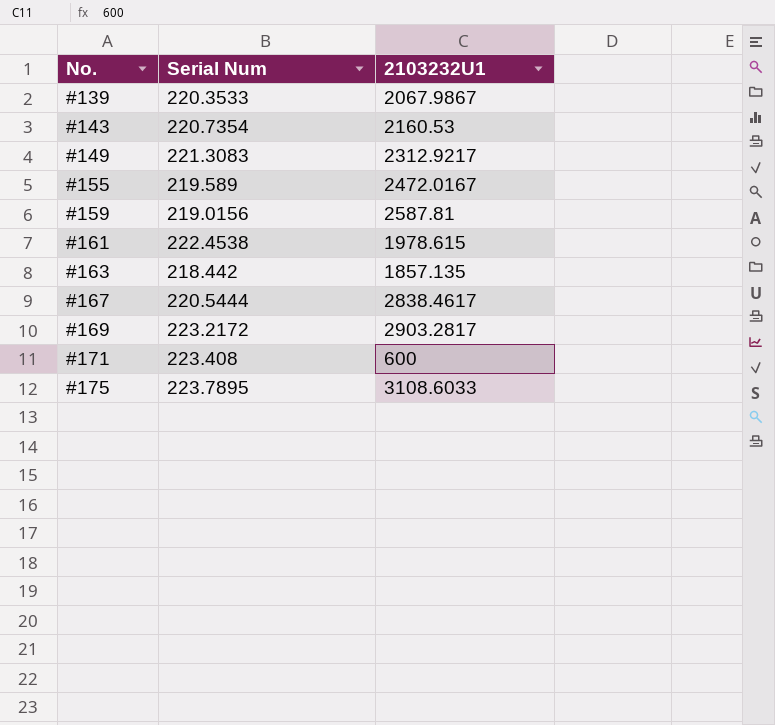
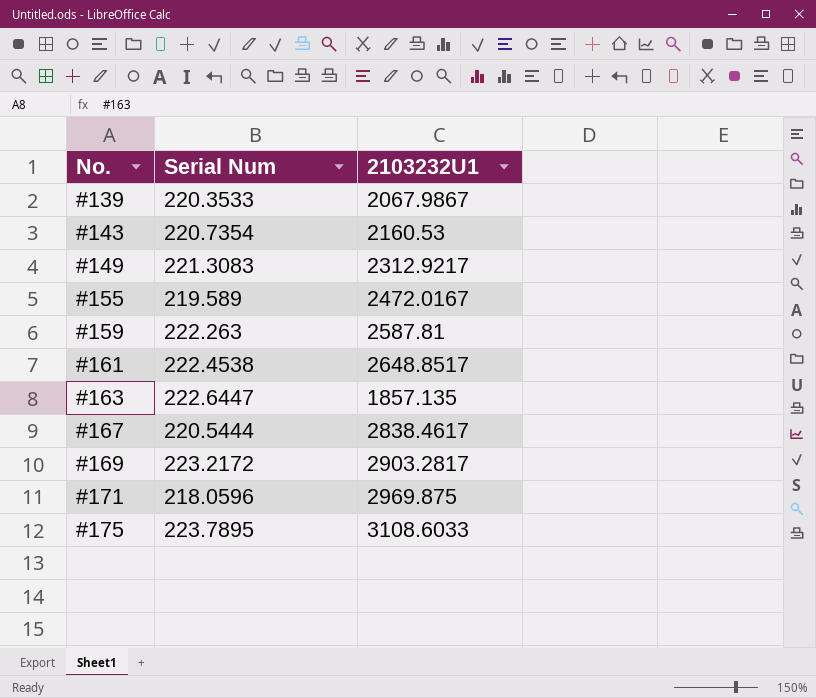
#159 | Serial Num: 219.0156 -> 222.263
#161 | 2103232U1: 1978.615 -> 2648.8517
#163 | Serial Num: 218.442 -> 222.6447
#171 | Serial Num: 223.408 -> 218.0596
#171 | 2103232U1: 600 -> 2969.875

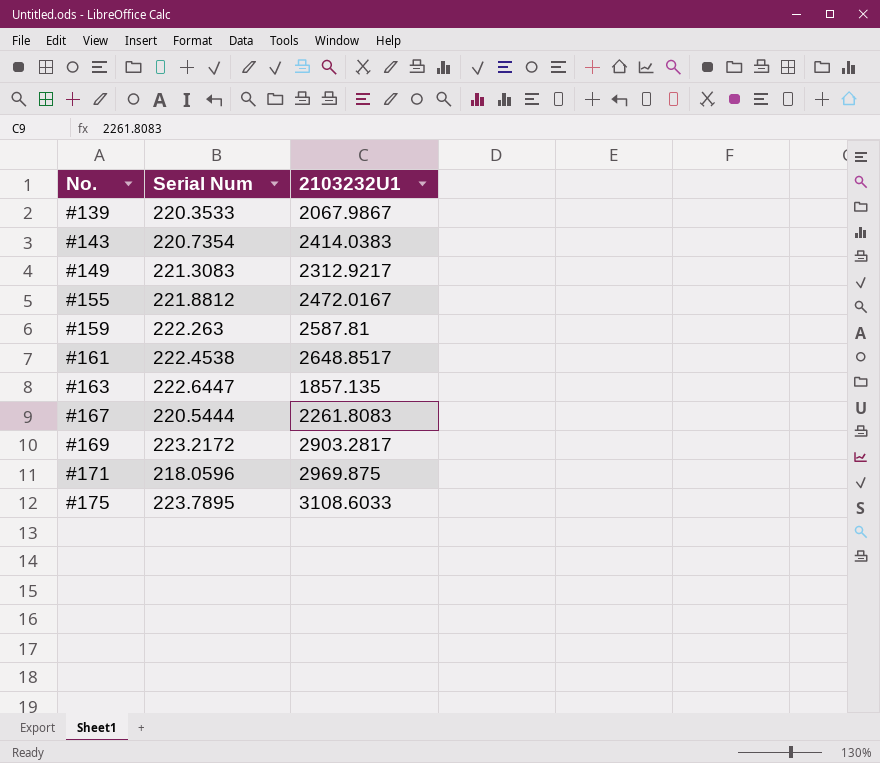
#143 | 2103232U1: 2160.53 -> 2414.0383
#155 | Serial Num: 219.589 -> 221.8812
#167 | 2103232U1: 2838.4617 -> 2261.8083

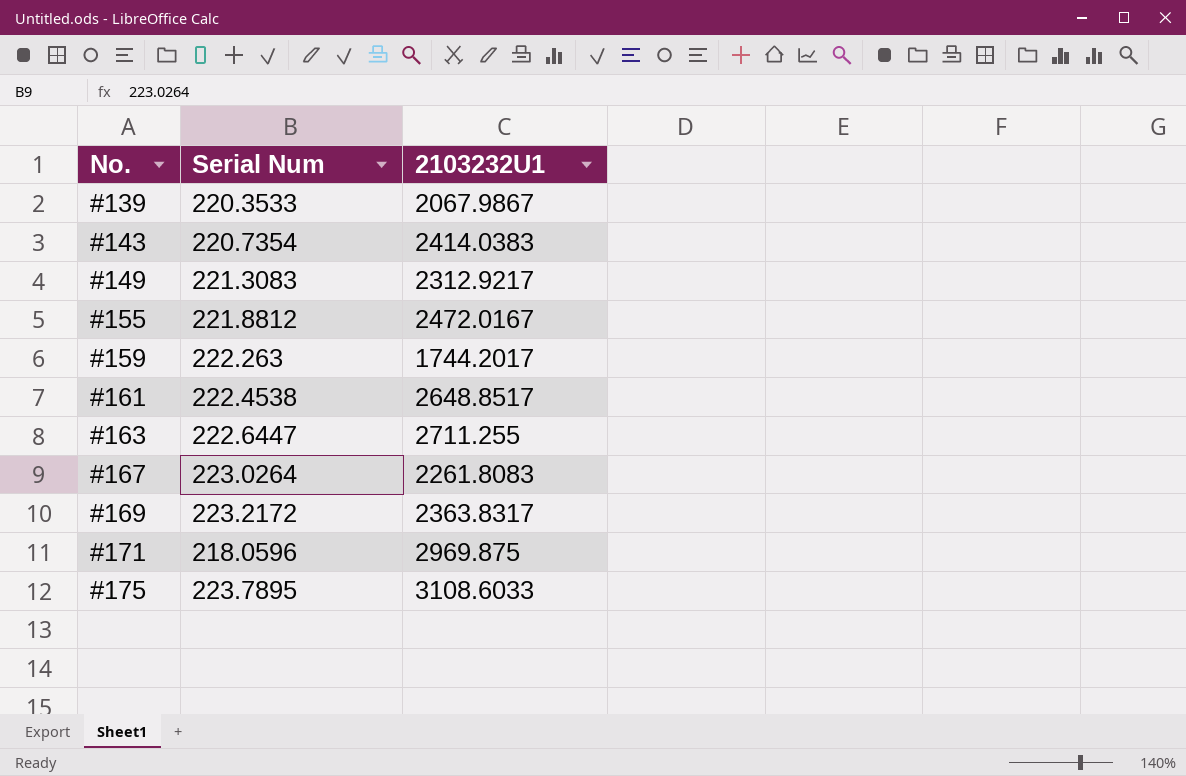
#159 | 2103232U1: 2587.81 -> 1744.2017
#163 | 2103232U1: 1857.135 -> 2711.255
#167 | Serial Num: 220.5444 -> 223.0264
#169 | 2103232U1: 2903.2817 -> 2363.8317

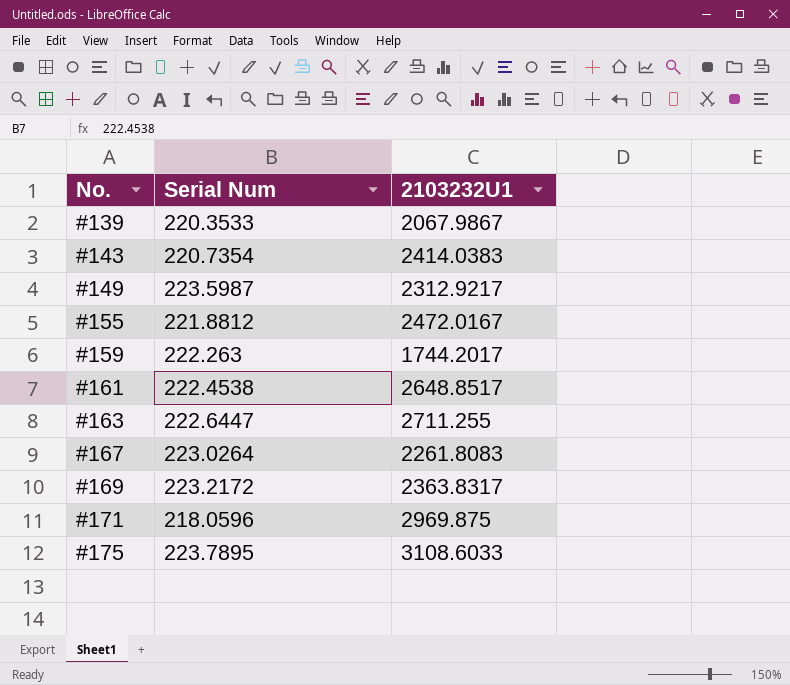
#149 | Serial Num: 221.3083 -> 223.5987

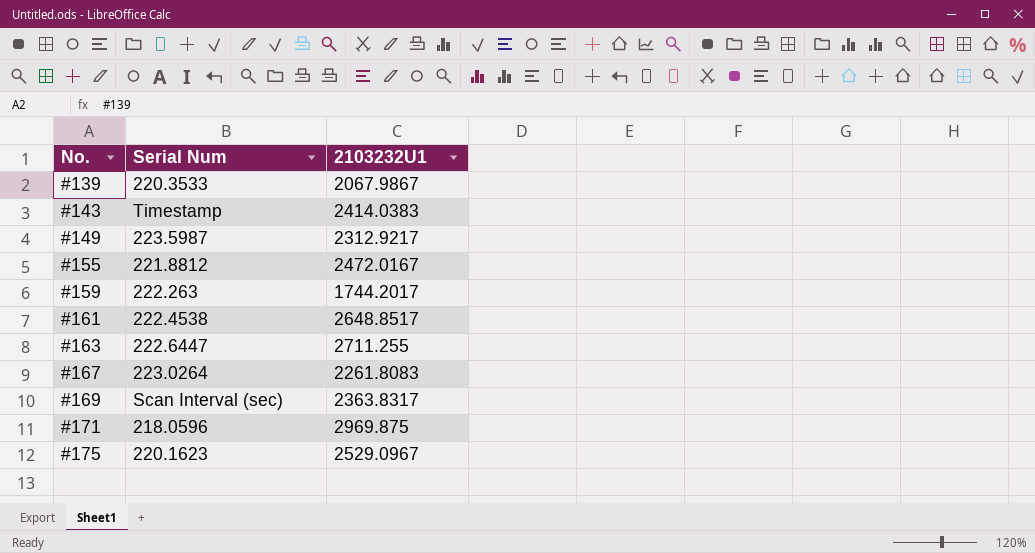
#143 | Serial Num: 220.7354 -> Timestamp
#169 | Serial Num: 223.2172 -> Scan Interval (sec)
#175 | Serial Num: 223.7895 -> 220.1623
#175 | 2103232U1: 3108.6033 -> 2529.0967

